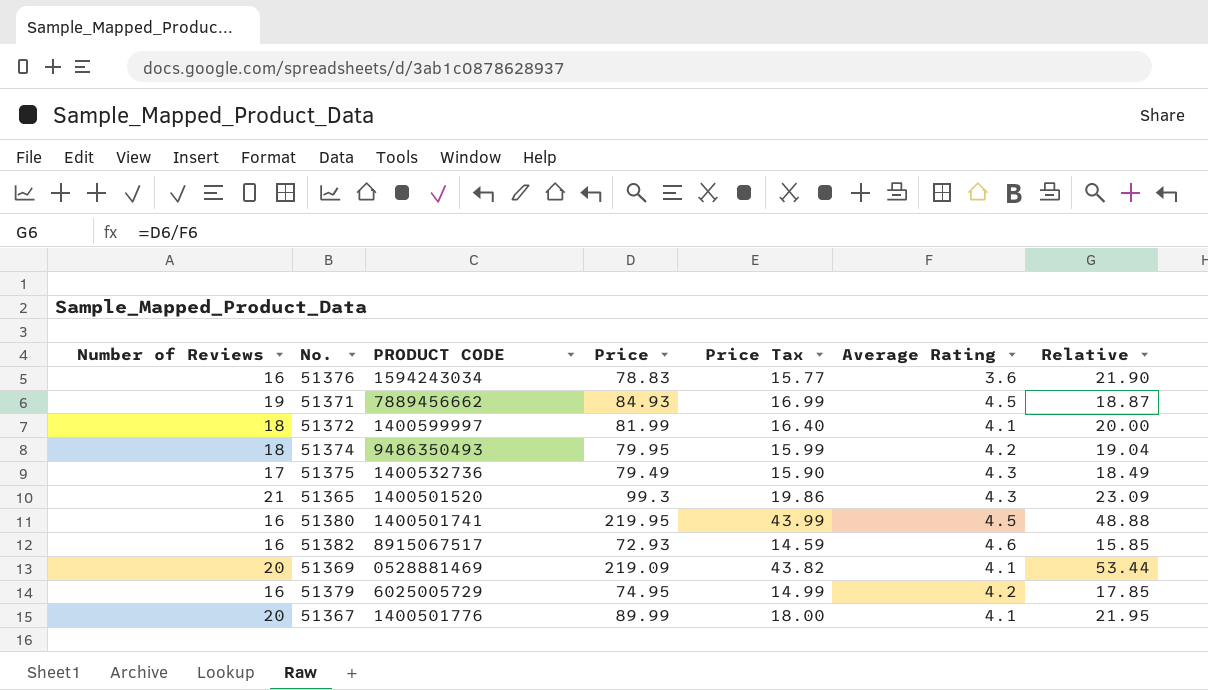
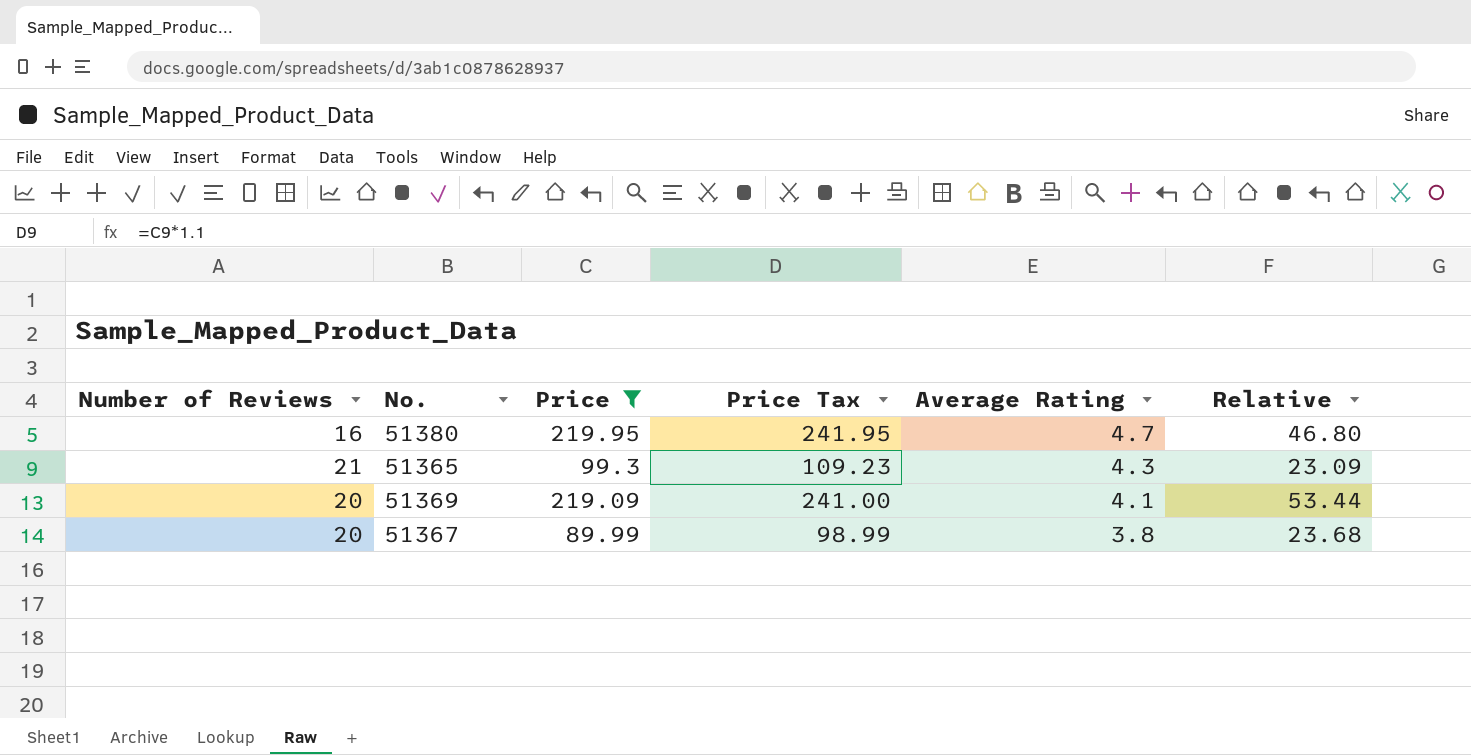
filter: none -> Price >= 89.99
row order: none -> Average Rating descending
column PRODUCT CODE | position: 3 -> none
column Price Tax | formula: [Price] * 0.2 -> [Price] * 1.1
51380 | Average Rating: 4.5 -> 4.7
51380 | Relative: 48.88 -> 46.80
51367 | Average Rating: 4.1 -> 3.8
51367 | Relative: 21.95 -> 23.68

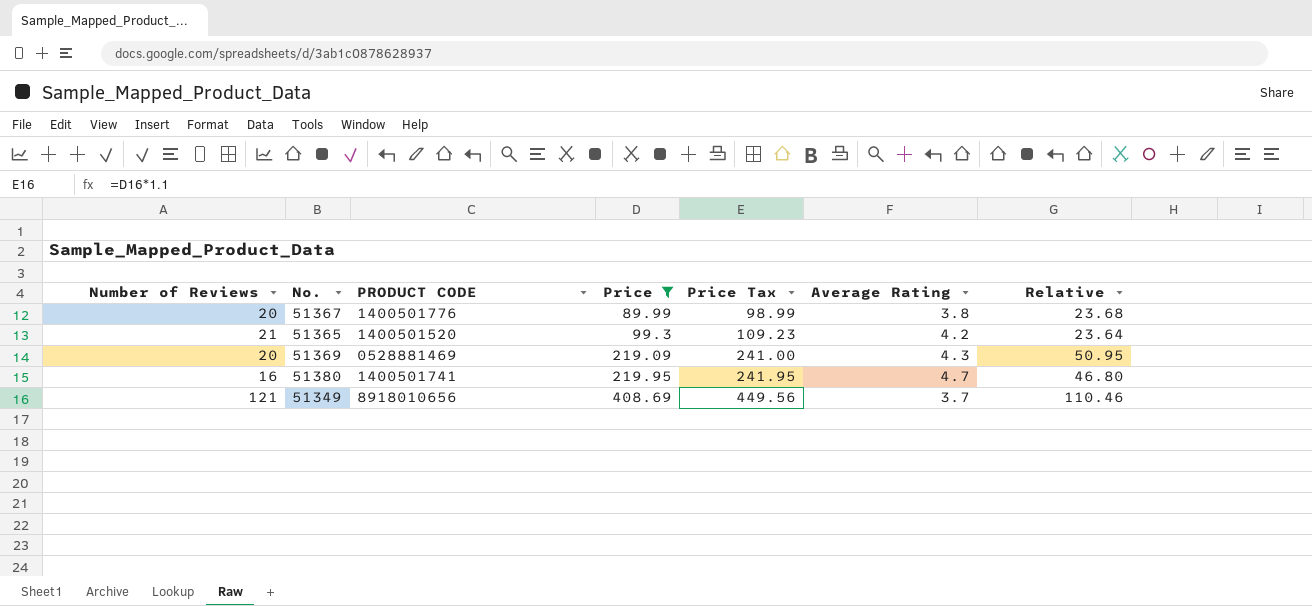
row order: Average Rating descending -> Price ascending
column PRODUCT CODE | position: none -> 3
51365 | Average Rating: 4.3 -> 4.2
51365 | Relative: 23.09 -> 23.64
51369 | Average Rating: 4.1 -> 4.3
51369 | Relative: 53.44 -> 50.95
row 51349: none -> 121 | 8918010656 | 408.69 | 449.56 | 3.7 | 110.46

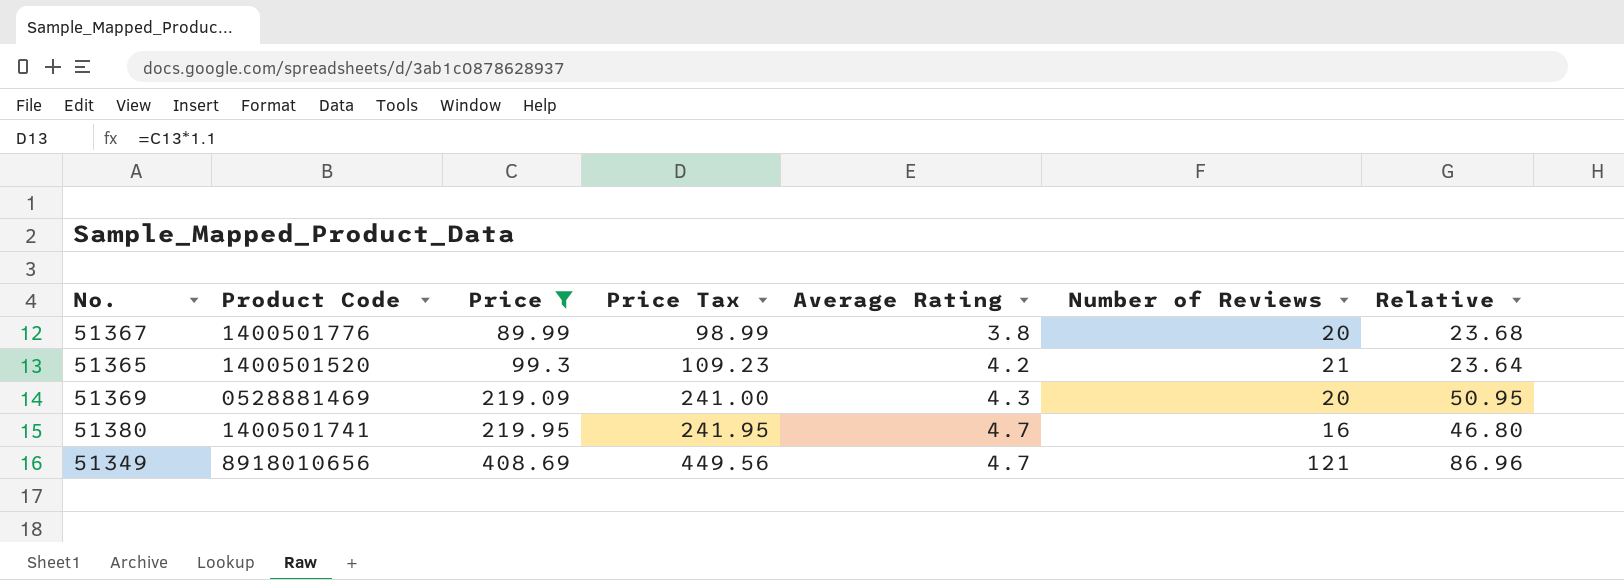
column name: PRODUCT CODE -> Product Code
column Number of Reviews | position: 1 -> 6
51349 | Average Rating: 3.7 -> 4.7
51349 | Relative: 110.46 -> 86.96

